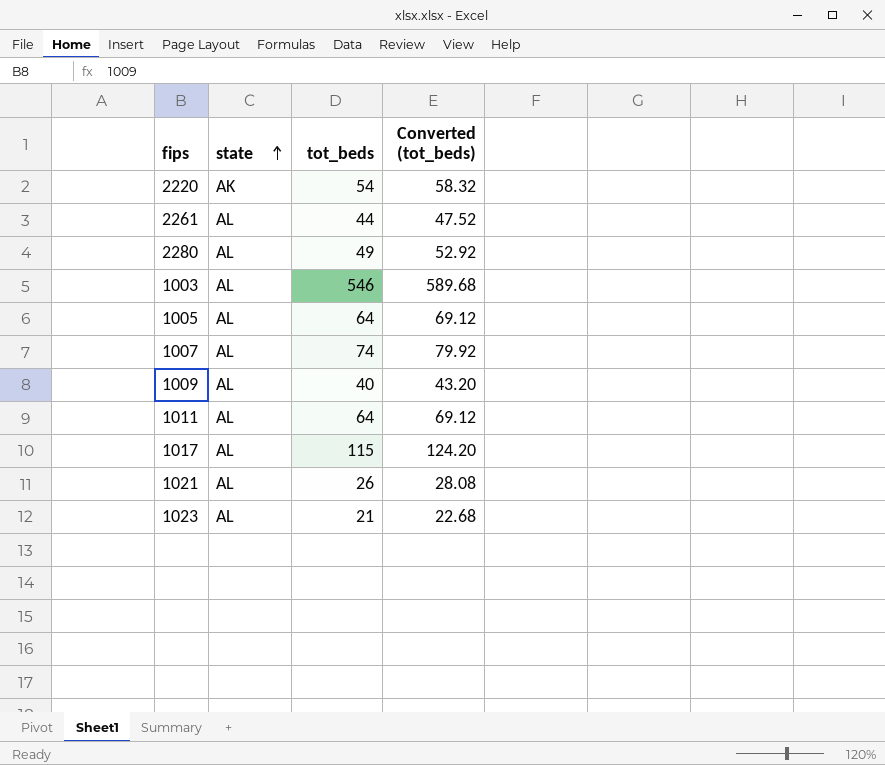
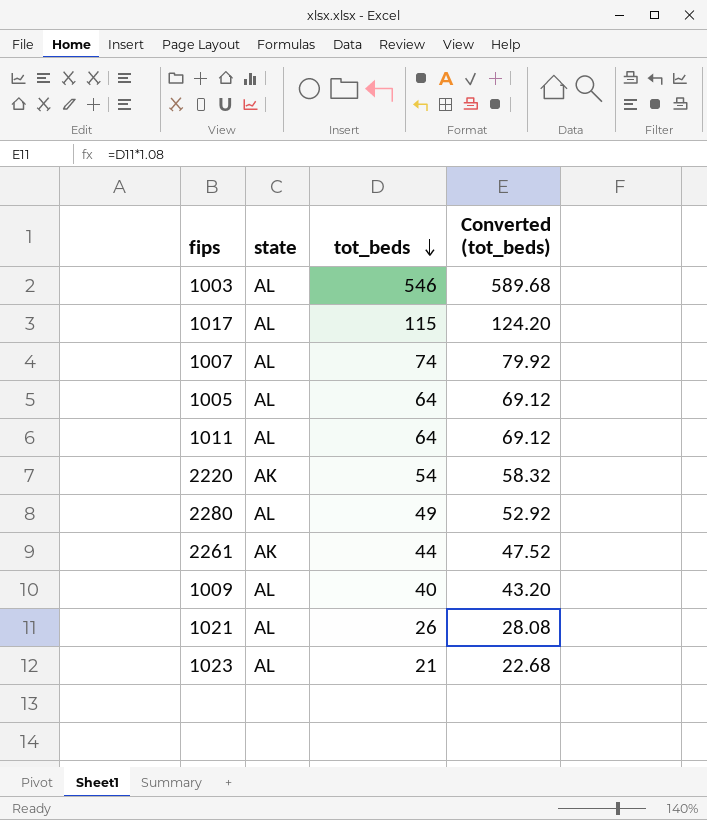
row order: state ascending -> tot_beds descending
2261 | state: AL -> AK

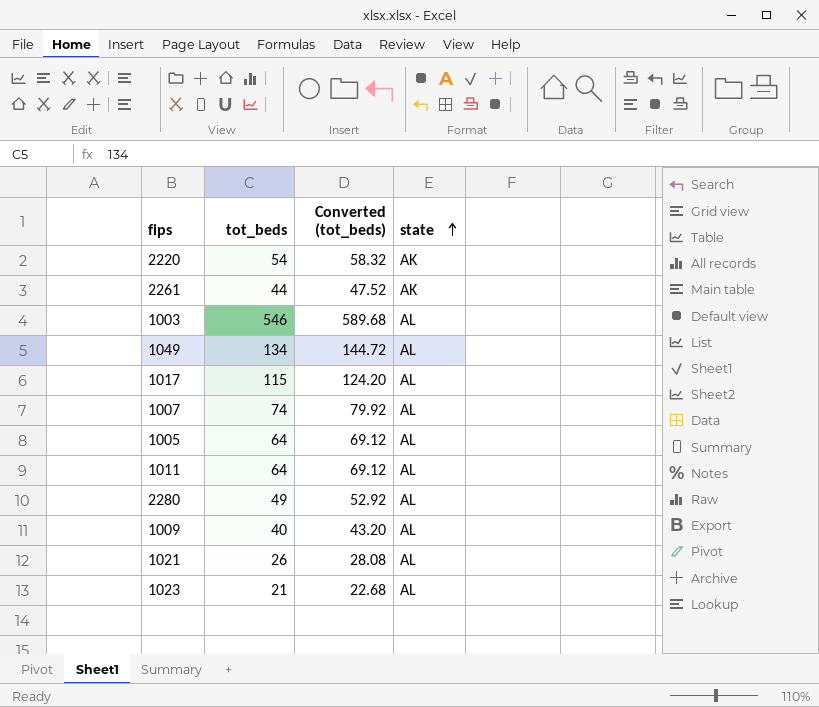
row order: tot_beds descending -> state ascending
column state | position: 2 -> 4
row 1049: none -> 134 | 144.72 | AL

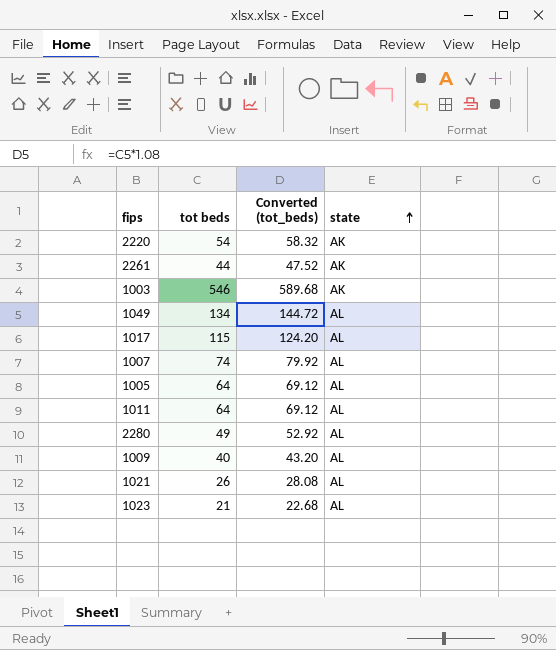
column name: tot_beds -> tot beds
1003 | state: AL -> AK

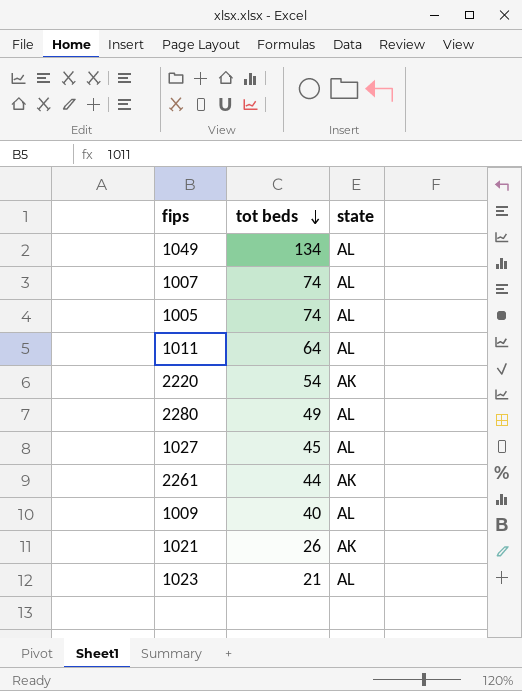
row order: state ascending -> tot beds descending
column Converted (tot_beds) | formula: [tot beds] * 1.08 -> none
row 1003: 546 | 589.68 | AK -> none
row 1017: 115 | 124.20 | AL -> none
1005 | tot beds: 64 -> 74
row 1027: none -> 45 | AL
1021 | state: AL -> AK

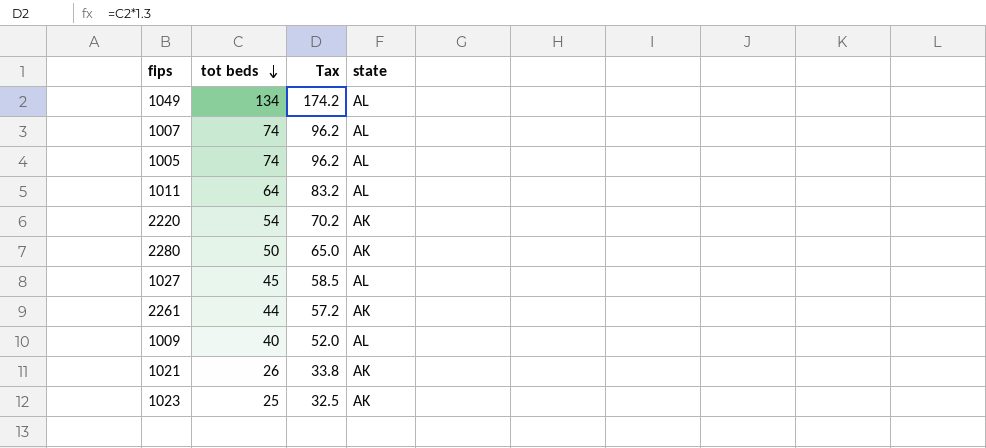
column Tax | formula: none -> [tot beds] * 1.3
2280 | tot beds: 49 -> 50
2280 | state: AL -> AK
1023 | tot beds: 21 -> 25
1023 | state: AL -> AK

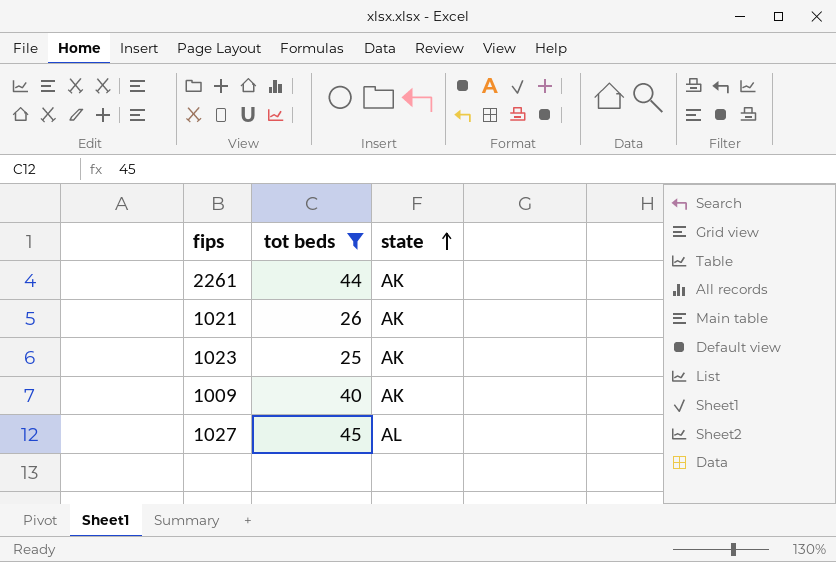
filter: none -> tot beds <= 45
row order: tot beds descending -> state ascending
column Tax | formula: [tot beds] * 1.3 -> none
1009 | state: AL -> AK

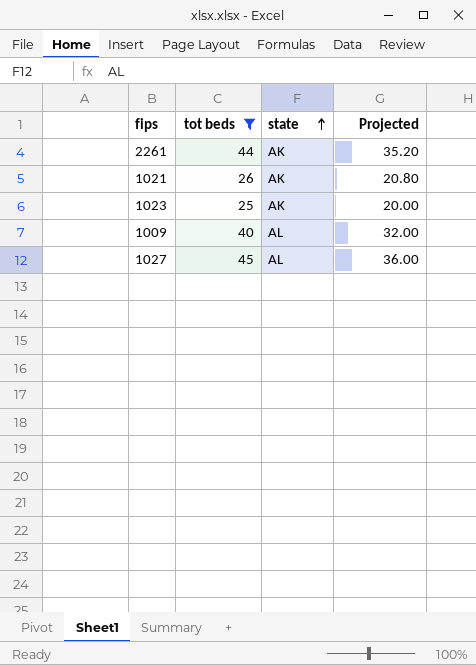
column Projected | formula: none -> [tot beds] * 0.8
1009 | state: AK -> AL

